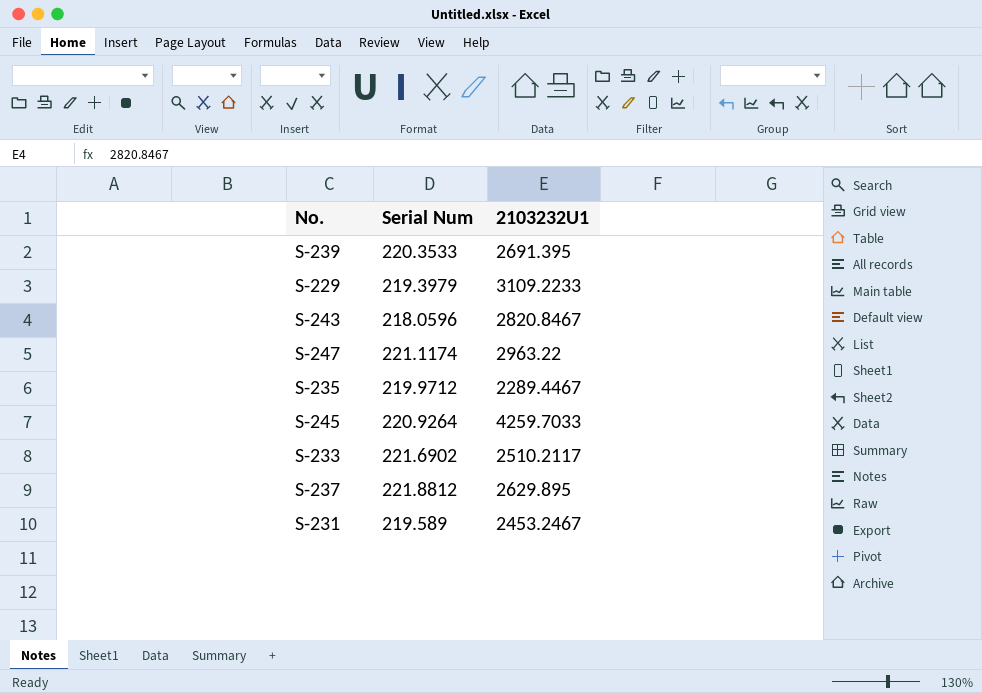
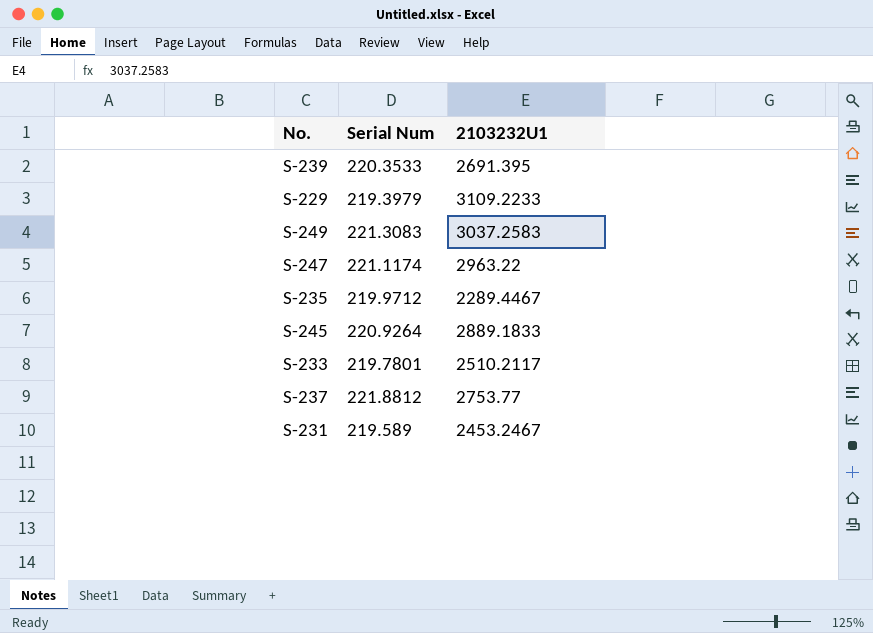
row S-243: 218.0596 | 2820.8467 -> none
row S-249: none -> 221.3083 | 3037.2583
S-245 | 2103232U1: 4259.7033 -> 2889.1833
S-233 | Serial Num: 221.6902 -> 219.7801
S-237 | 2103232U1: 2629.895 -> 2753.77

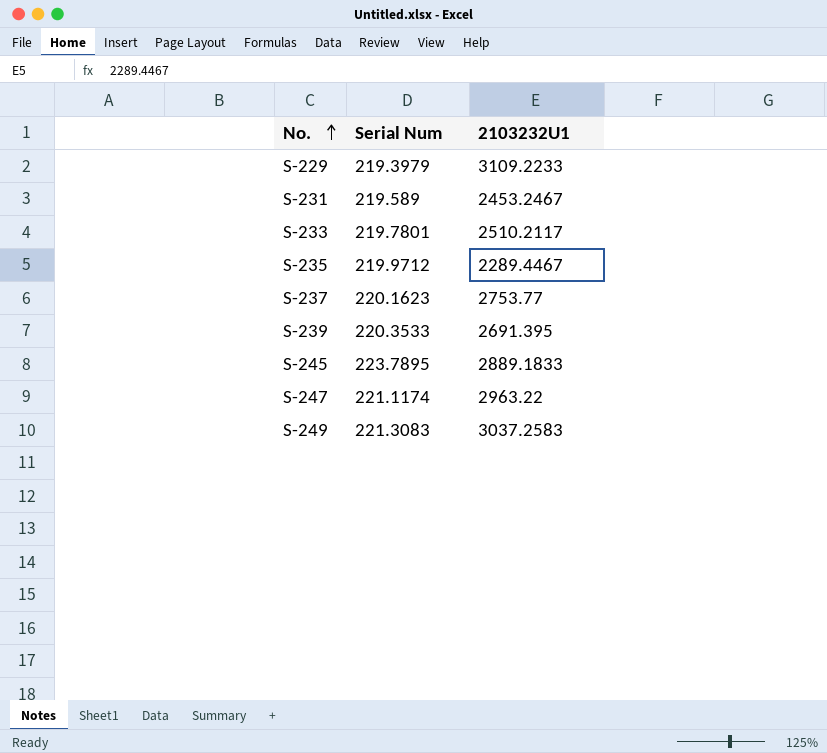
row order: none -> No. ascending
S-237 | Serial Num: 221.8812 -> 220.1623
S-245 | Serial Num: 220.9264 -> 223.7895

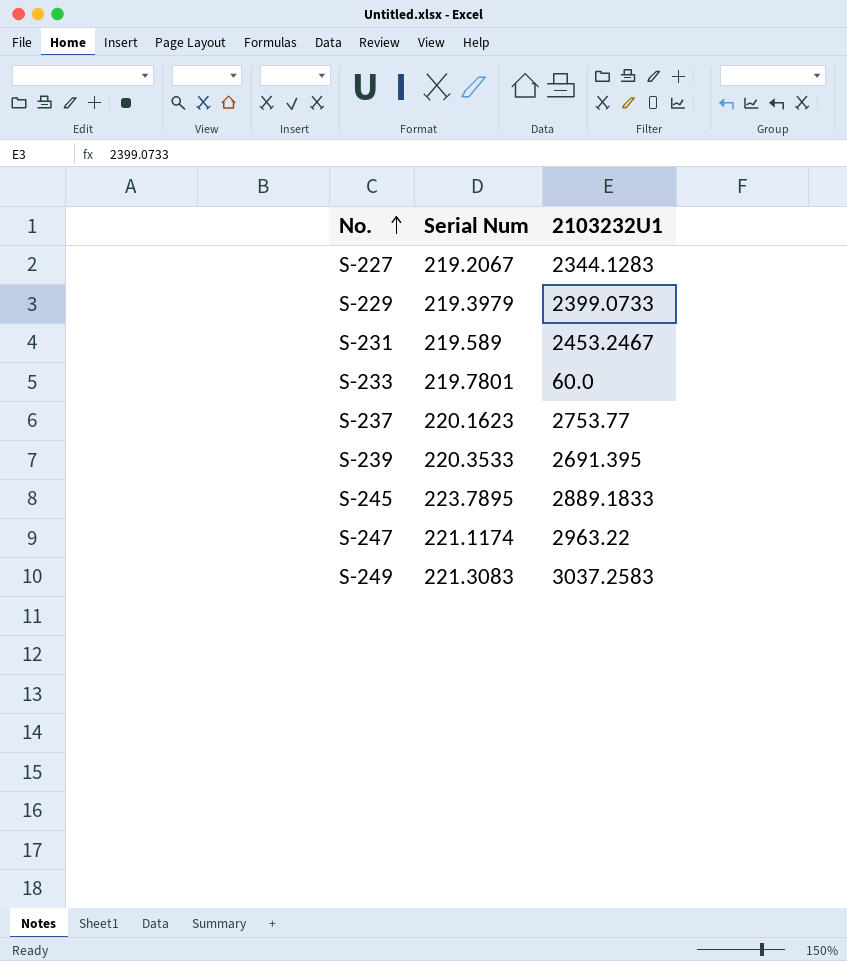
row S-235: 219.9712 | 2289.4467 -> none
row S-227: none -> 219.2067 | 2344.1283
S-229 | 2103232U1: 3109.2233 -> 2399.0733
S-233 | 2103232U1: 2510.2117 -> 60.0

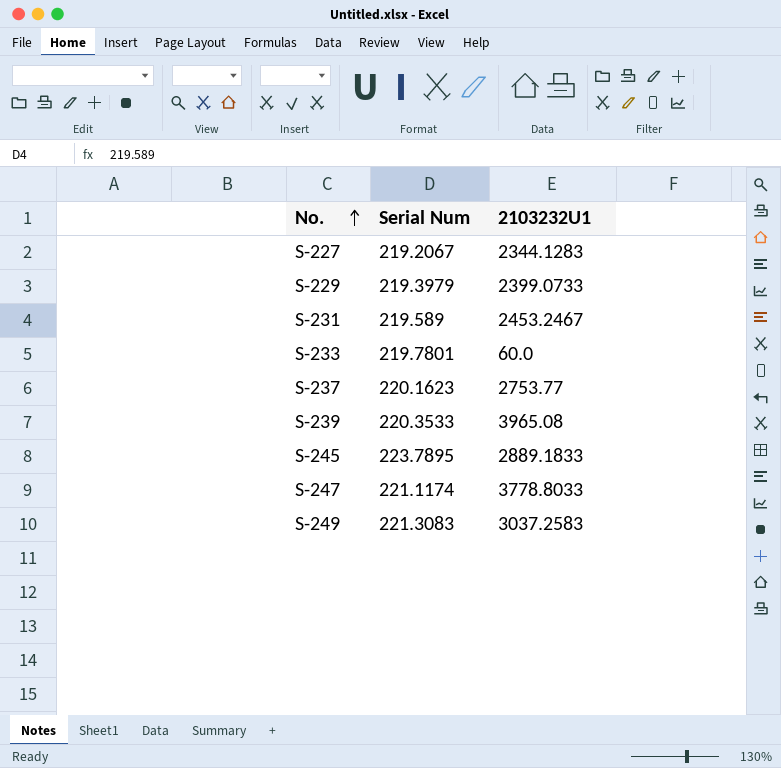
S-239 | 2103232U1: 2691.395 -> 3965.08
S-247 | 2103232U1: 2963.22 -> 3778.8033

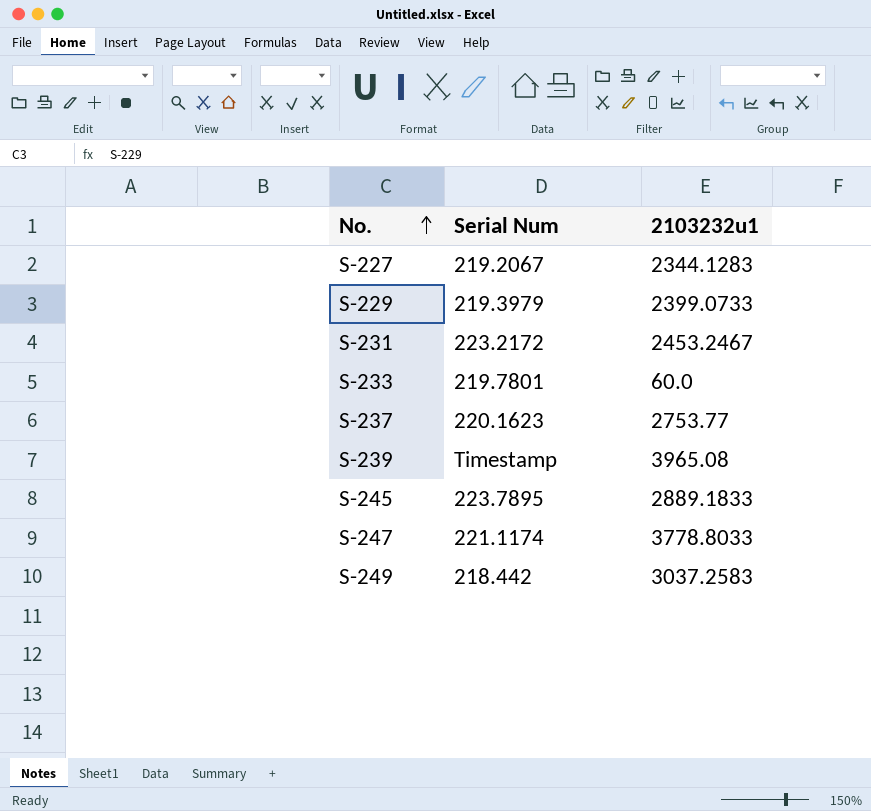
column name: 2103232U1 -> 2103232u1
S-231 | Serial Num: 219.589 -> 223.2172
S-239 | Serial Num: 220.3533 -> Timestamp
S-249 | Serial Num: 221.3083 -> 218.442

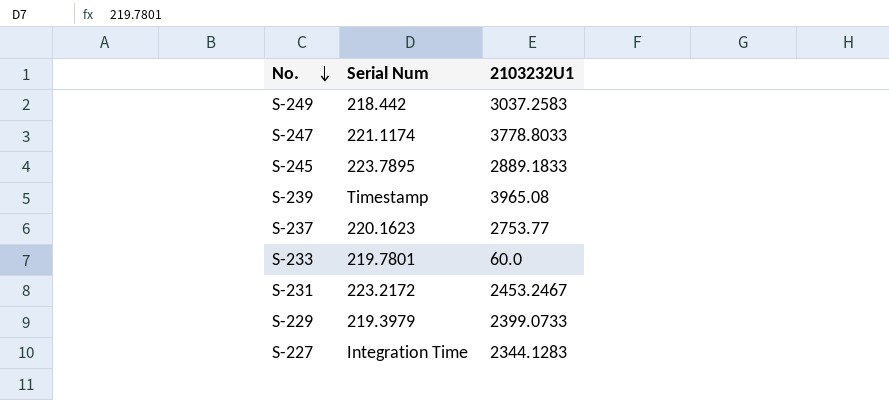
row order: No. ascending -> No. descending
column name: 2103232u1 -> 2103232U1
S-227 | Serial Num: 219.2067 -> Integration Time

